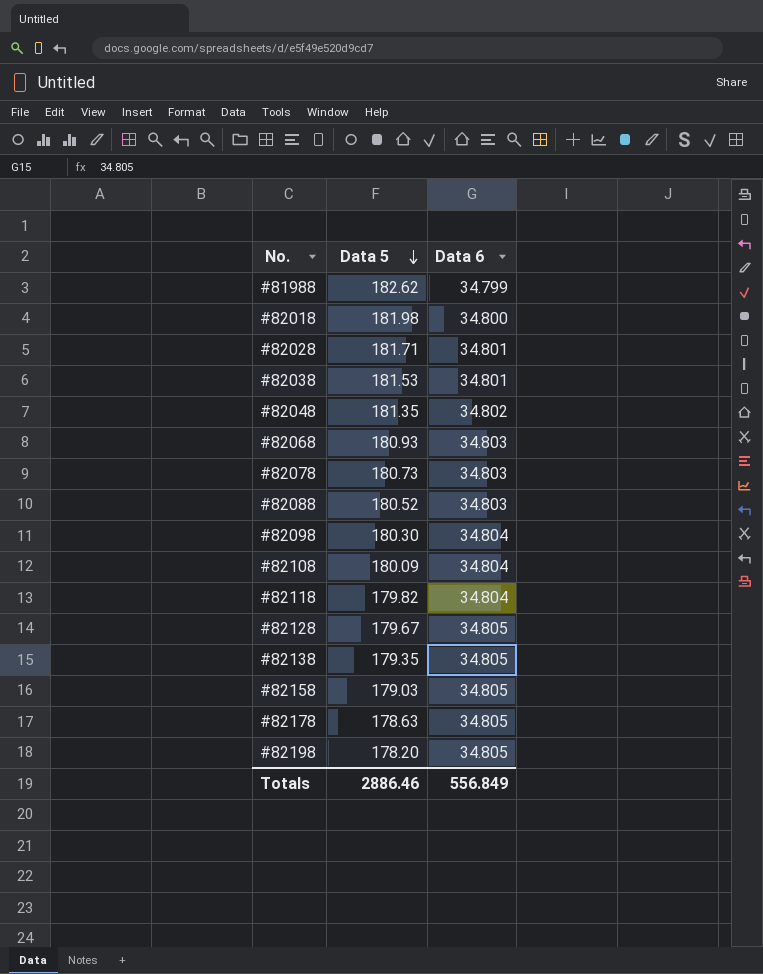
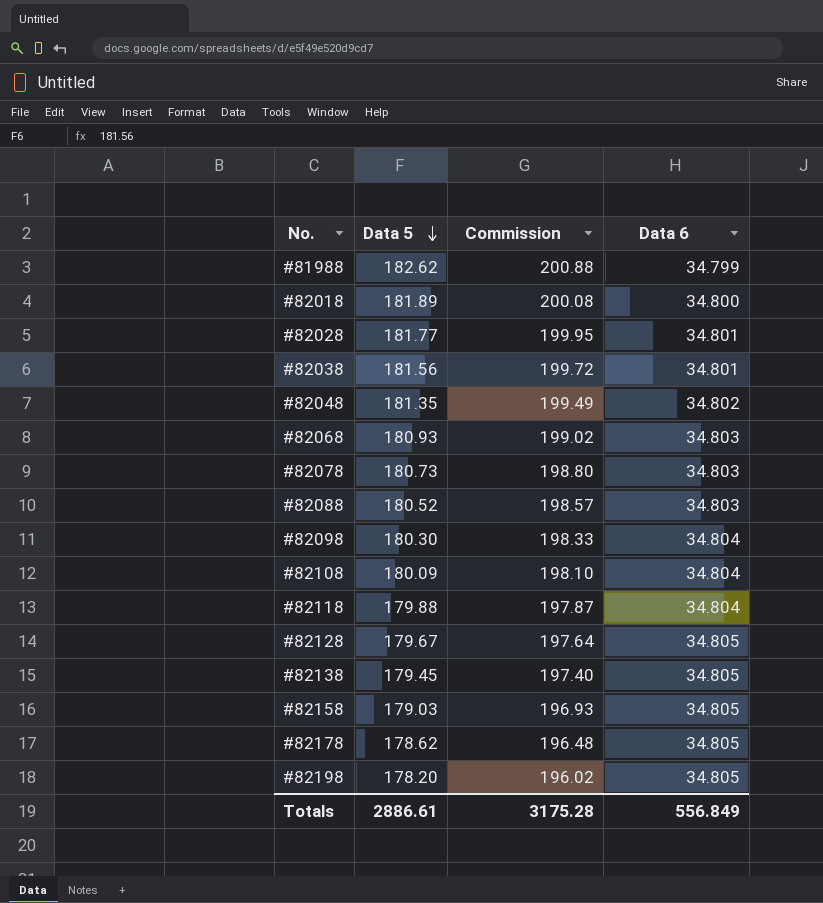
column Commission | formula: none -> [Data 5] * 1.1
#82018 | Data 5: 181.98 -> 181.89
#82028 | Data 5: 181.71 -> 181.77
#82038 | Data 5: 181.53 -> 181.56
#82118 | Data 5: 179.82 -> 179.88
#82138 | Data 5: 179.35 -> 179.45
#82178 | Data 5: 178.63 -> 178.62
Totals | Data 5: 2886.46 -> 2886.61

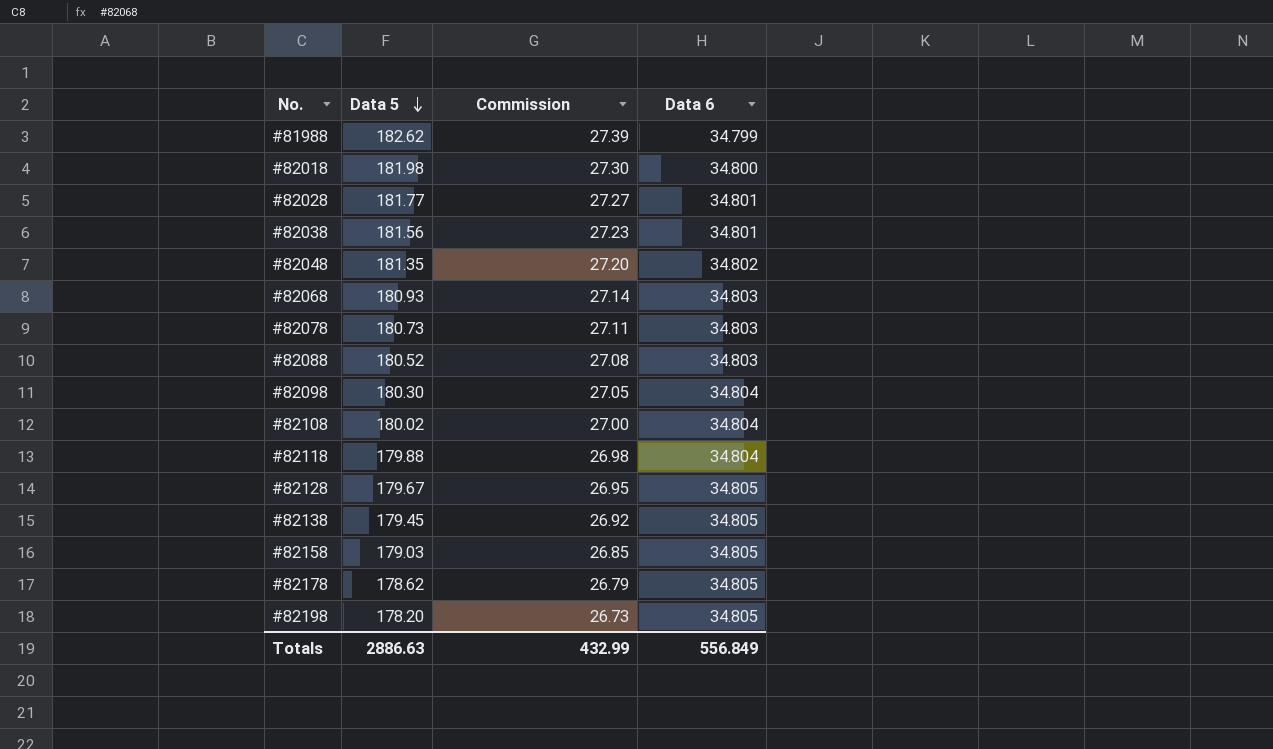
column Commission | formula: [Data 5] * 1.1 -> [Data 5] * 0.15
#82018 | Data 5: 181.89 -> 181.98
#82108 | Data 5: 180.09 -> 180.02
Totals | Data 5: 2886.61 -> 2886.63
Totals | Commission: 3175.28 -> 432.99

